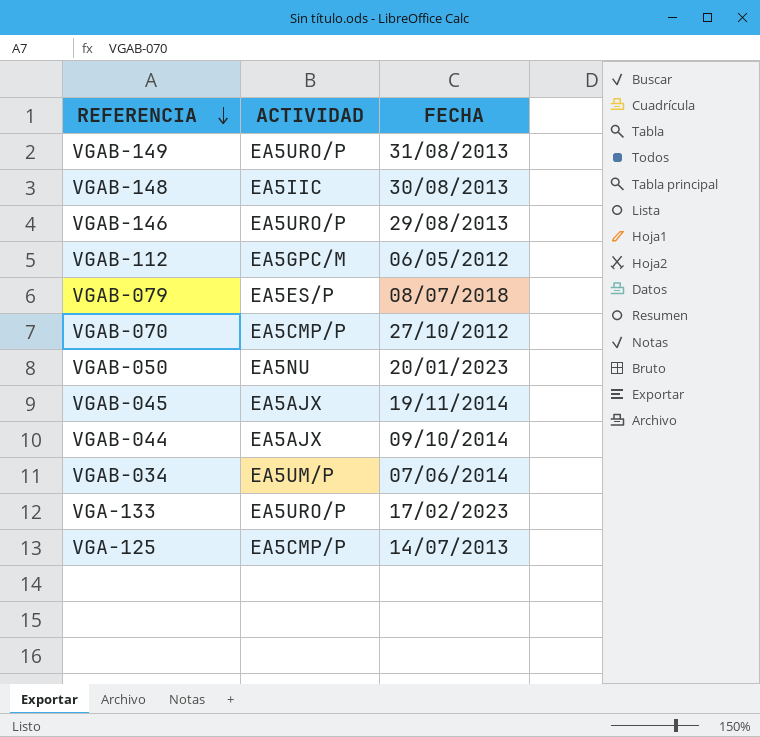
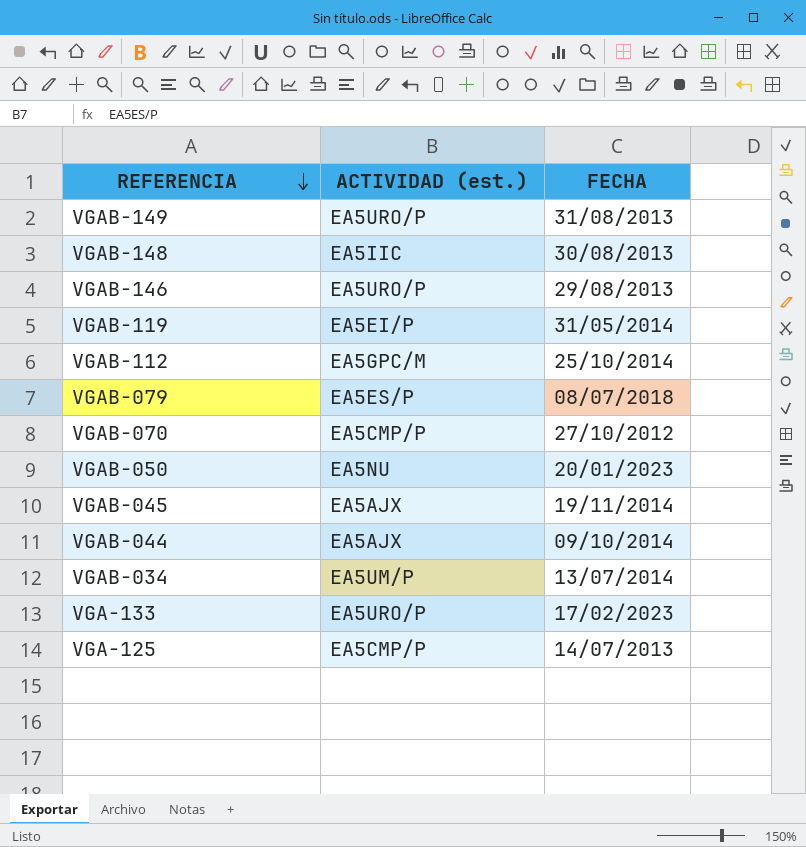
column name: ACTIVIDAD -> ACTIVIDAD (est.)
row VGAB-119: none -> EA5EI/P | 31/05/2014
VGAB-112 | FECHA: 06/05/2012 -> 25/10/2014
VGAB-034 | FECHA: 07/06/2014 -> 13/07/2014

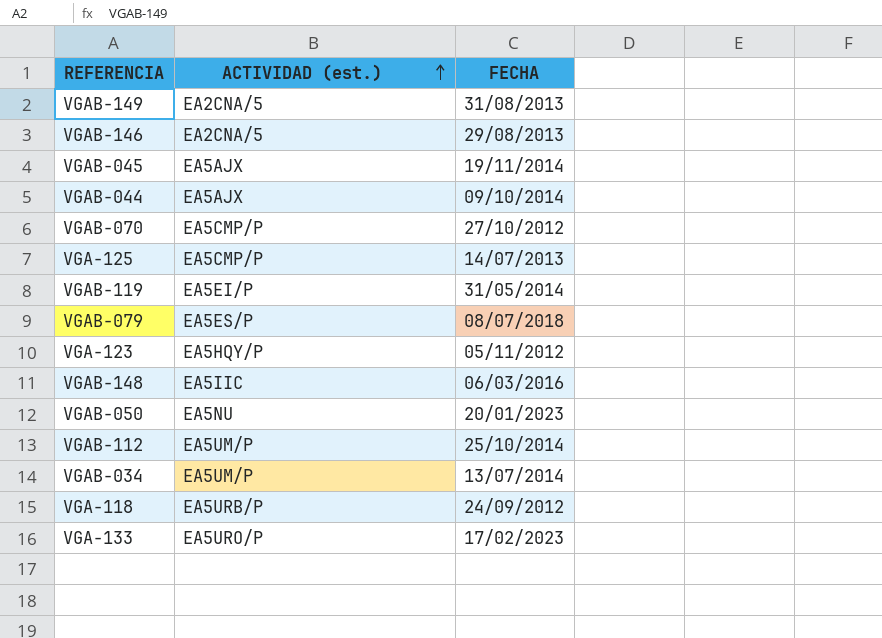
row order: REFERENCIA descending -> ACTIVIDAD (est.) ascending
VGAB-149 | ACTIVIDAD (est.): EA5URO/P -> EA2CNA/5
VGAB-146 | ACTIVIDAD (est.): EA5URO/P -> EA2CNA/5
row VGA-123: none -> EA5HQY/P | 05/11/2012
VGAB-148 | FECHA: 30/08/2013 -> 06/03/2016
VGAB-112 | ACTIVIDAD (est.): EA5GPC/M -> EA5UM/P
row VGA-118: none -> EA5URB/P | 24/09/2012

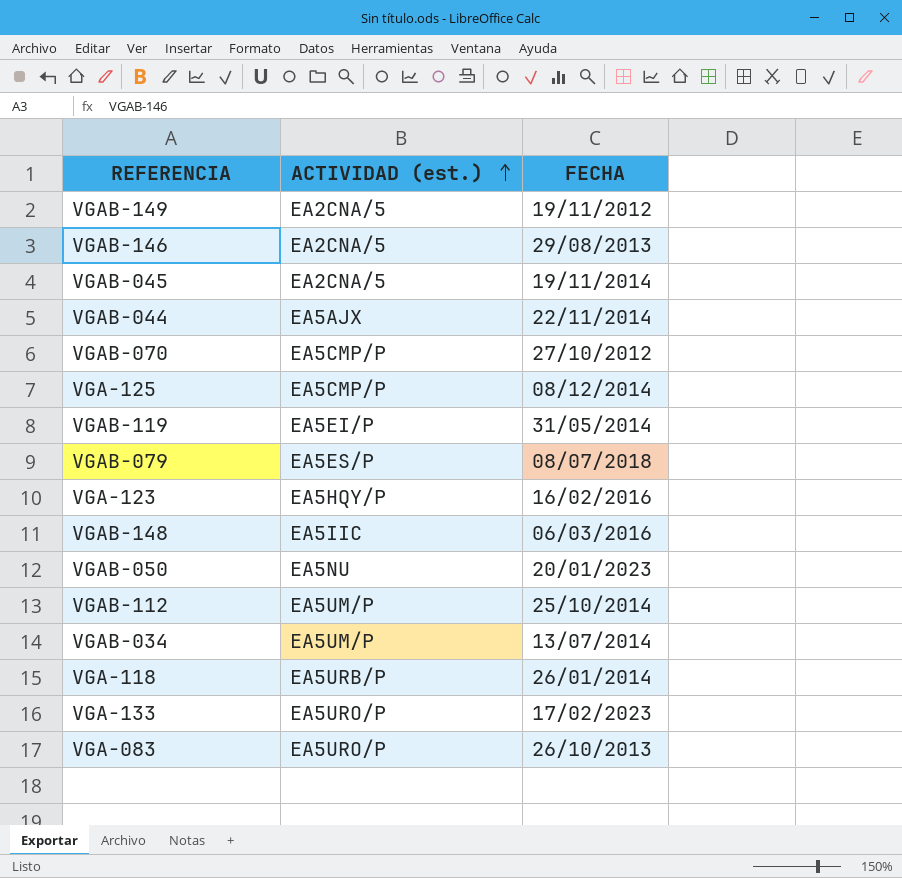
VGAB-149 | FECHA: 31/08/2013 -> 19/11/2012
VGAB-045 | ACTIVIDAD (est.): EA5AJX -> EA2CNA/5
VGAB-044 | FECHA: 09/10/2014 -> 22/11/2014
VGA-125 | FECHA: 14/07/2013 -> 08/12/2014
VGA-123 | FECHA: 05/11/2012 -> 16/02/2016
VGA-118 | FECHA: 24/09/2012 -> 26/01/2014
row VGA-083: none -> EA5URO/P | 26/10/2013

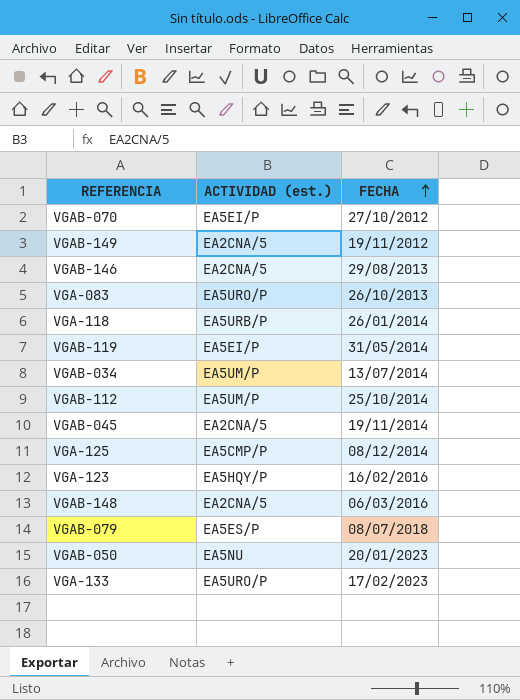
row order: ACTIVIDAD (est.) ascending -> FECHA ascending
row VGAB-044: EA5AJX | 22/11/2014 -> none
VGAB-070 | ACTIVIDAD (est.): EA5CMP/P -> EA5EI/P
VGAB-148 | ACTIVIDAD (est.): EA5IIC -> EA2CNA/5

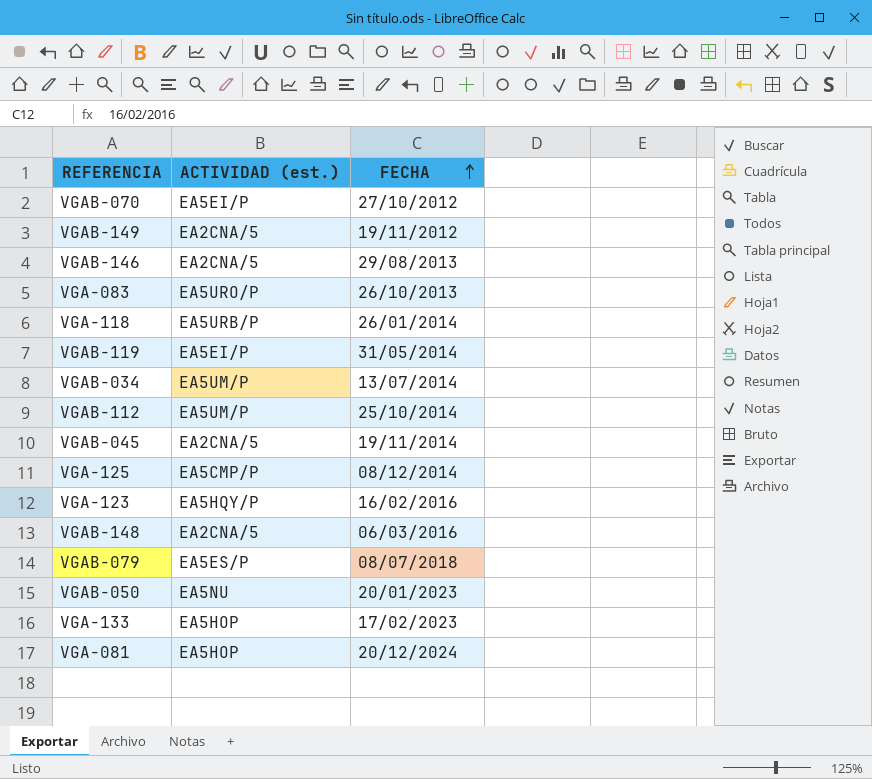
VGA-133 | ACTIVIDAD (est.): EA5URO/P -> EA5HOP
row VGA-081: none -> EA5HOP | 20/12/2024

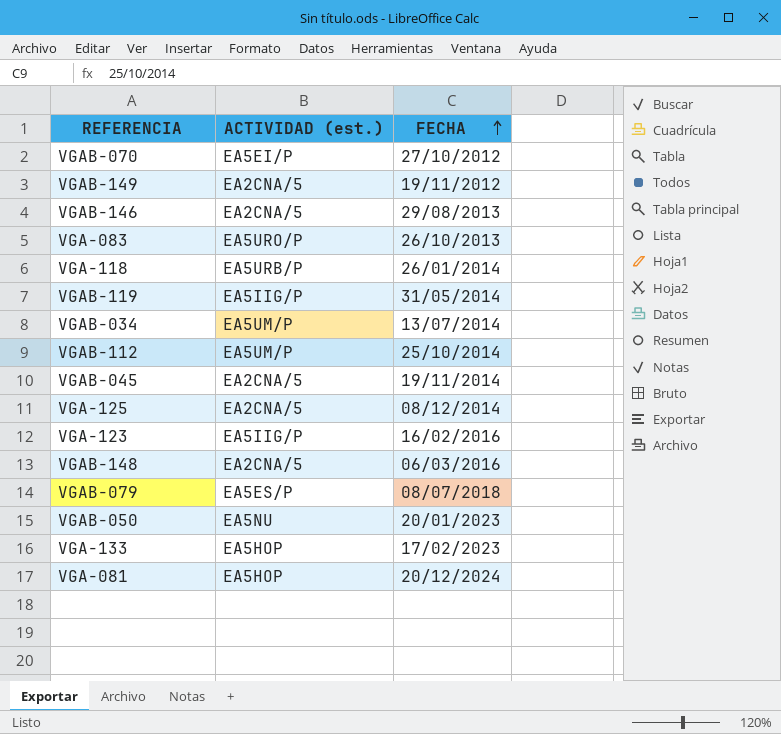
VGAB-119 | ACTIVIDAD (est.): EA5EI/P -> EA5IIG/P
VGA-125 | ACTIVIDAD (est.): EA5CMP/P -> EA2CNA/5
VGA-123 | ACTIVIDAD (est.): EA5HQY/P -> EA5IIG/P

